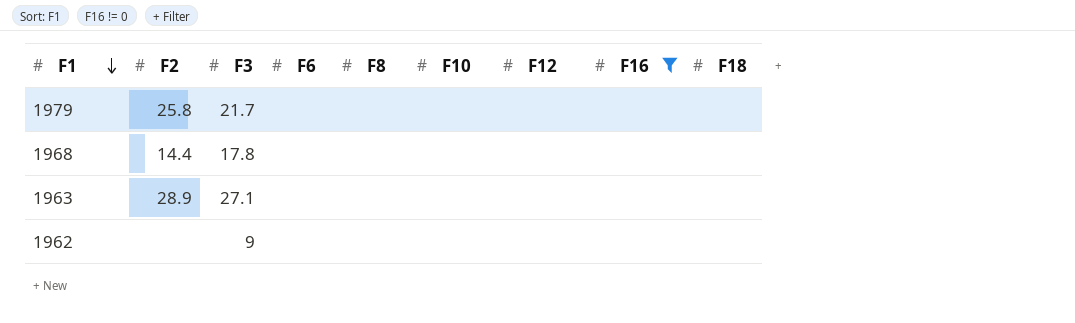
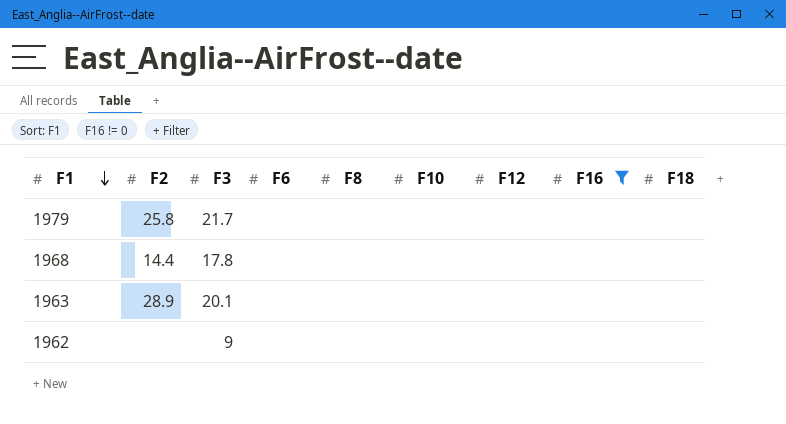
1963 | F3: 27.1 -> 20.1

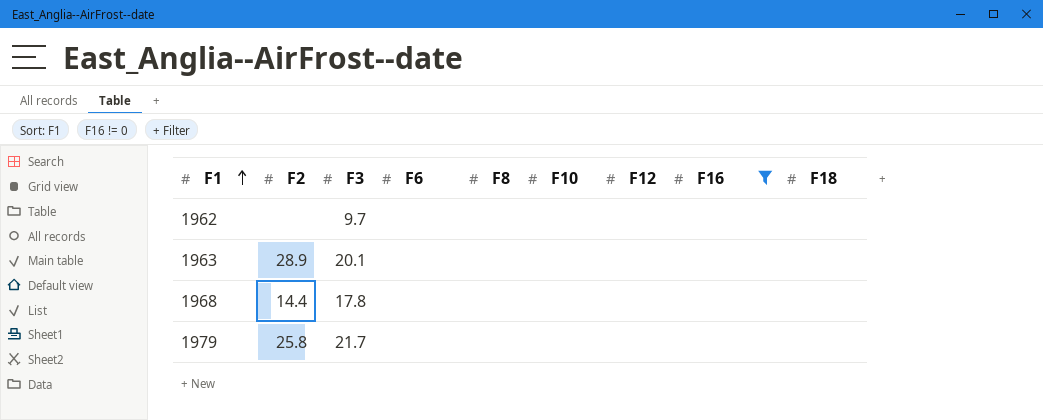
row order: F1 descending -> F1 ascending
1962 | F3: 9 -> 9.7

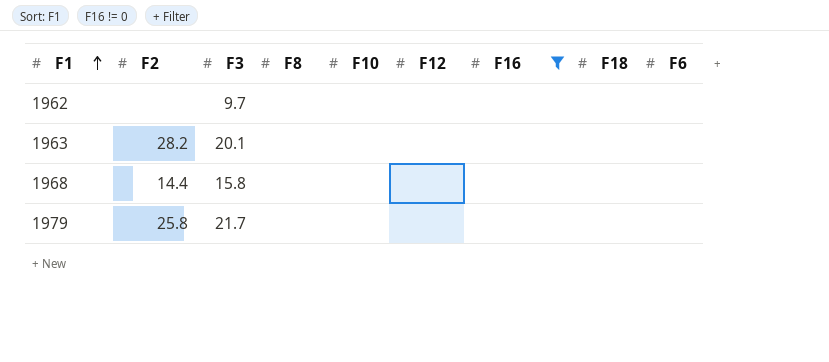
column F6 | position: 4 -> 9
1963 | F2: 28.9 -> 28.2
1968 | F3: 17.8 -> 15.8

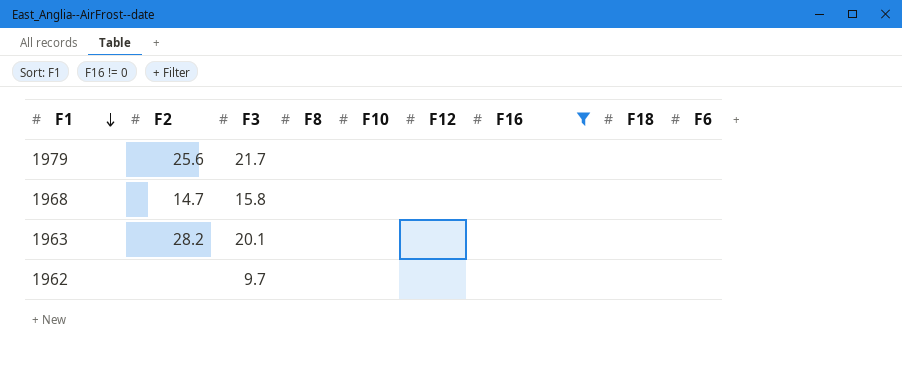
row order: F1 ascending -> F1 descending
1979 | F2: 25.8 -> 25.6
1968 | F2: 14.4 -> 14.7

